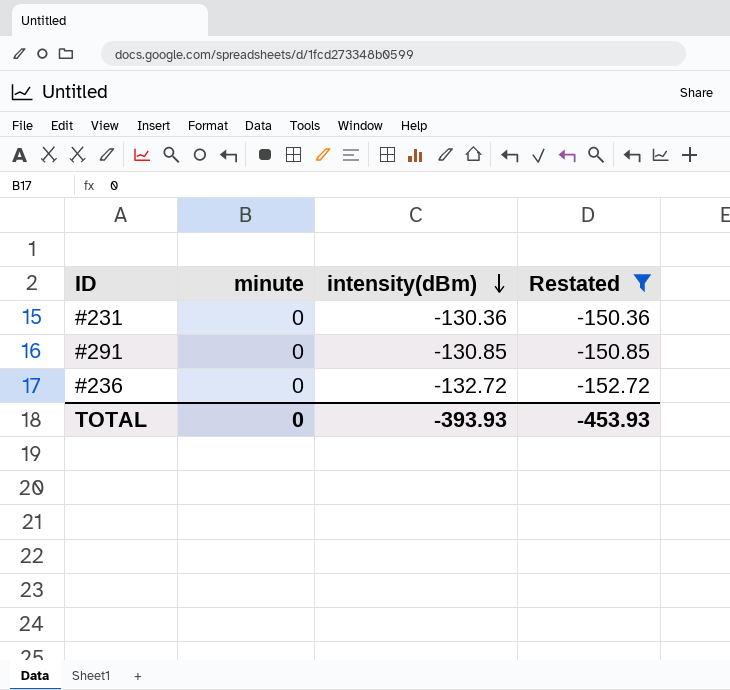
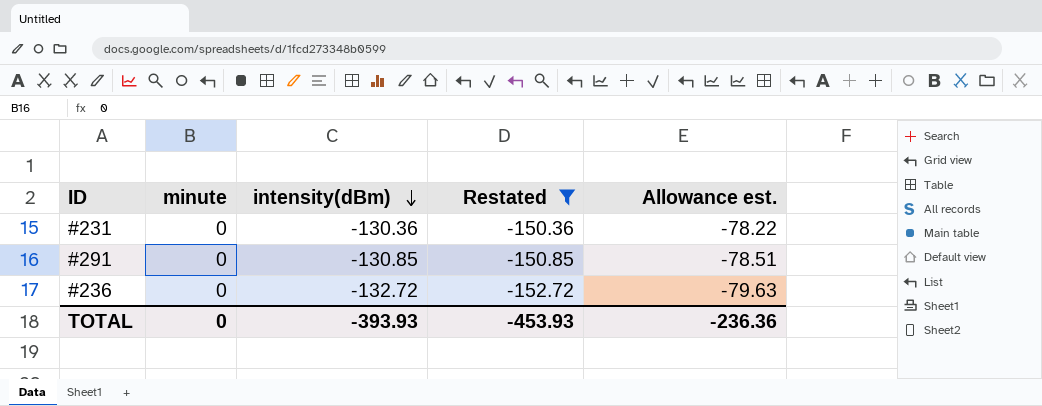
column Allowance est. | formula: none -> [intensity(dBm)] * 0.6

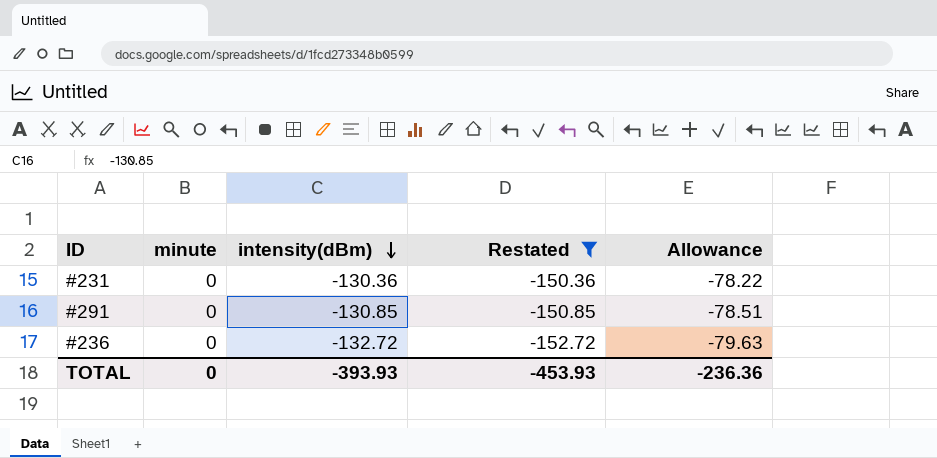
column name: Allowance est. -> Allowance

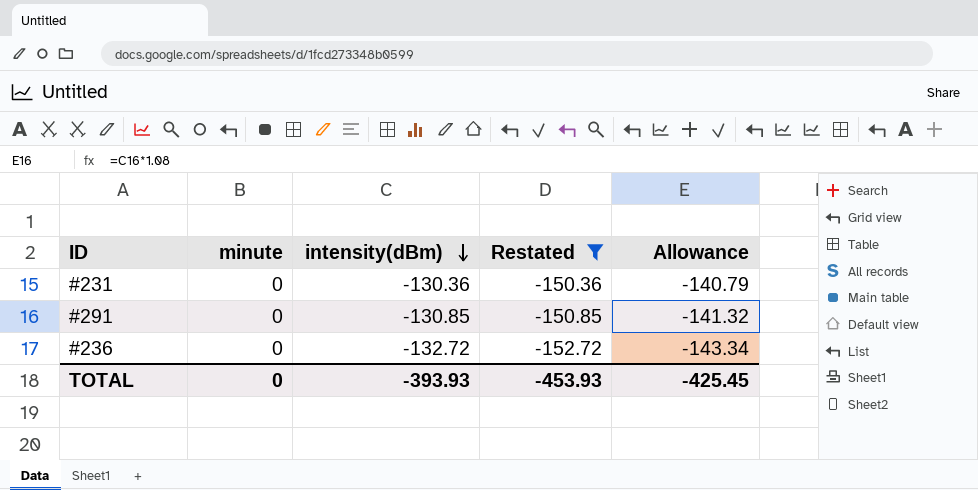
column Allowance | formula: [intensity(dBm)] * 0.6 -> [intensity(dBm)] * 1.08
TOTAL | Allowance: -236.36 -> -425.45

